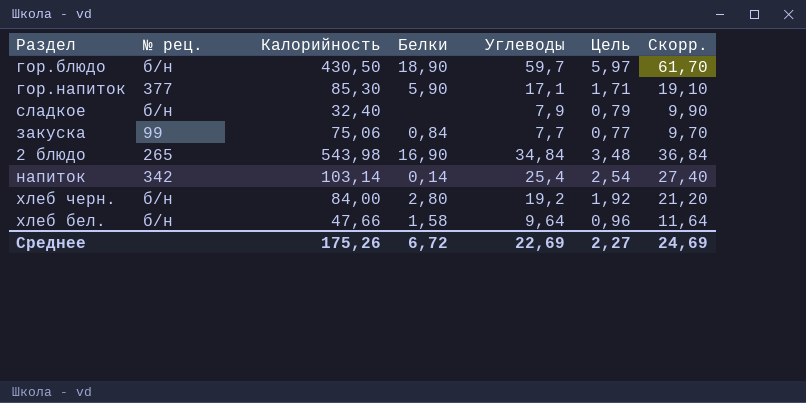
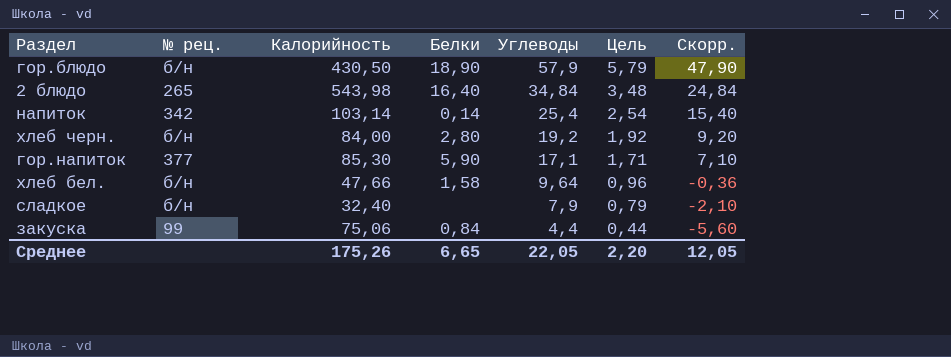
row order: none -> Углеводы descending
column Скорр. | formula: [Углеводы] + 2 -> [Углеводы] - 10
гор.блюдо | Углеводы: 59,7 -> 57,9
гор.блюдо | Цель: 5,97 -> 5,79
2 блюдо | Белки: 16,90 -> 16,40
закуска | Углеводы: 7,7 -> 4,4
закуска | Цель: 0,77 -> 0,44
Среднее | Белки: 6,72 -> 6,65
Среднее | Углеводы: 22,69 -> 22,05
Среднее | Цель: 2,27 -> 2,20
Среднее | Скорр.: 24,69 -> 12,05

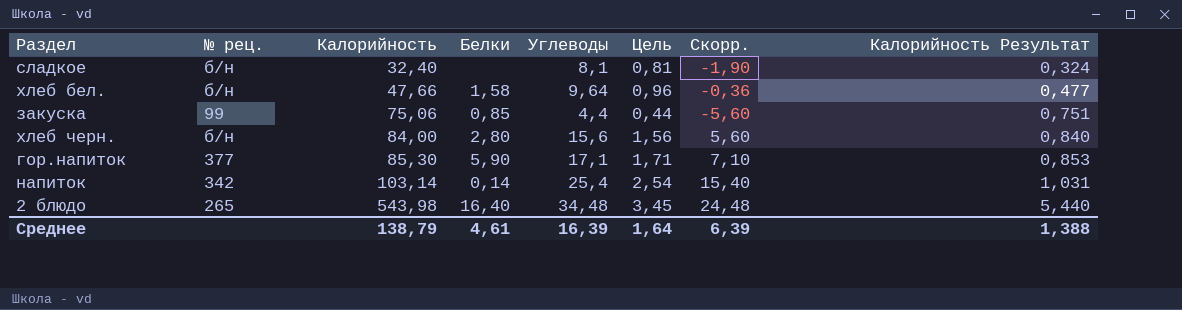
row order: Углеводы descending -> Калорийность ascending
column Калорийность Результат | formula: none -> [Калорийность] * 0,01
row гор.блюдо: б/н | 430,50 | 18,90 | 57,9 | 5,79 | 47,90 -> none
сладкое | Углеводы: 7,9 -> 8,1
сладкое | Цель: 0,79 -> 0,81
сладкое | Скорр.: -2,10 -> -1,90
закуска | Белки: 0,84 -> 0,85
хлеб черн. | Углеводы: 19,2 -> 15,6
хлеб черн. | Цель: 1,92 -> 1,56
хлеб черн. | Скорр.: 9,20 -> 5,60
2 блюдо | Углеводы: 34,84 -> 34,48
2 блюдо | Цель: 3,48 -> 3,45
2 блюдо | Скорр.: 24,84 -> 24,48
Среднее | Калорийность: 175,26 -> 138,79
Среднее | Белки: 6,65 -> 4,61
Среднее | Углеводы: 22,05 -> 16,39
Среднее | Цель: 2,20 -> 1,64
Среднее | Скорр.: 12,05 -> 6,39

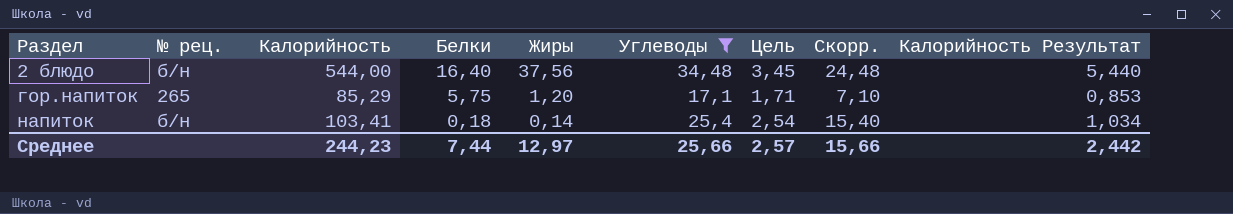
filter: none -> Углеводы >= 17,1
row order: Калорийность ascending -> Раздел ascending
column Жиры | position: none -> 5
2 блюдо | № рец.: 265 -> б/н
2 блюдо | Калорийность: 543,98 -> 544,00
гор.напиток | № рец.: 377 -> 265
гор.напиток | Калорийность: 85,30 -> 85,29
гор.напиток | Белки: 5,90 -> 5,75
напиток | № рец.: 342 -> б/н
напиток | Калорийность: 103,14 -> 103,41
напиток | Белки: 0,14 -> 0,18
напиток | Калорийность Результат: 1,031 -> 1,034
Среднее | Калорийность: 138,79 -> 244,23
Среднее | Белки: 4,61 -> 7,44
Среднее | Углеводы: 16,39 -> 25,66
Среднее | Цель: 1,64 -> 2,57
Среднее | Скорр.: 6,39 -> 15,66
Среднее | Калорийность Результат: 1,388 -> 2,442

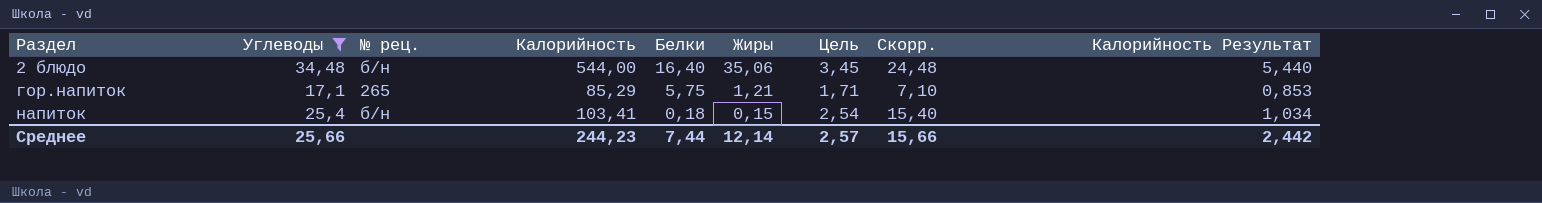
column Углеводы | position: 6 -> 2
2 блюдо | Жиры: 37,56 -> 35,06
гор.напиток | Жиры: 1,20 -> 1,21
напиток | Жиры: 0,14 -> 0,15
Среднее | Жиры: 12,97 -> 12,14

